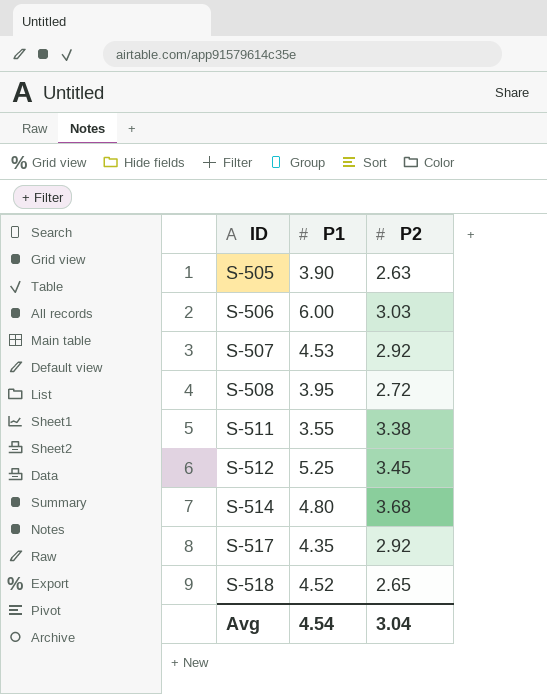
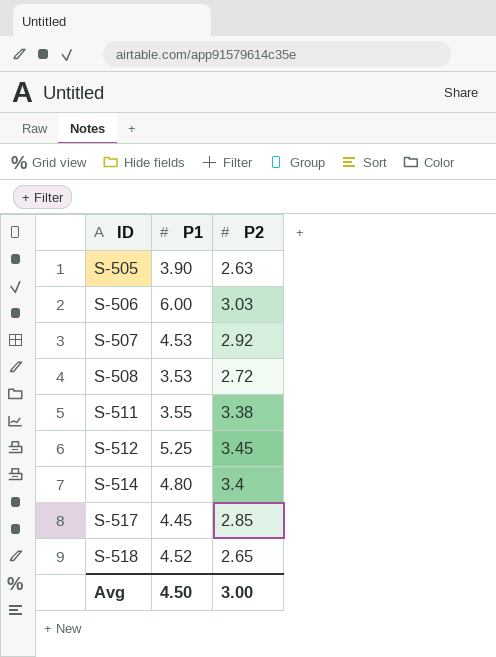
S-508 | P1: 3.95 -> 3.53
S-514 | P2: 3.68 -> 3.4
S-517 | P1: 4.35 -> 4.45
S-517 | P2: 2.92 -> 2.85
Avg | P1: 4.54 -> 4.50
Avg | P2: 3.04 -> 3.00

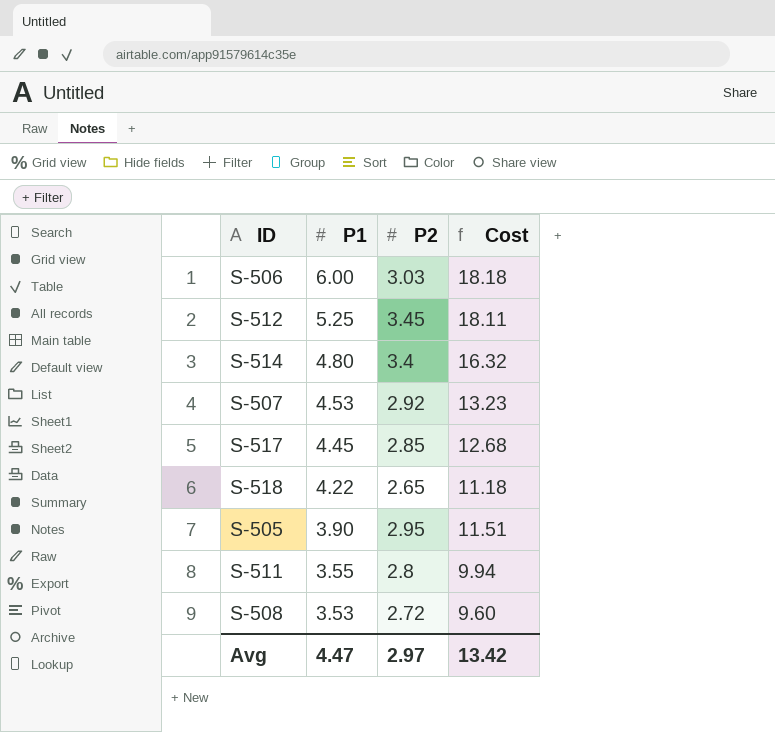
row order: ID ascending -> P1 descending
column Cost | formula: none -> [P1] * [P2]
S-518 | P1: 4.52 -> 4.22
S-505 | P2: 2.63 -> 2.95
S-511 | P2: 3.38 -> 2.8
Avg | P1: 4.50 -> 4.47
Avg | P2: 3.00 -> 2.97

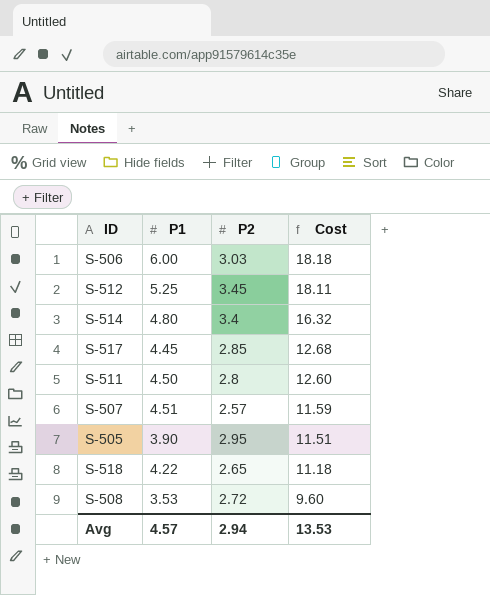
row order: P1 descending -> Cost descending
S-511 | P1: 3.55 -> 4.50
S-511 | Cost: 9.94 -> 12.60
S-507 | P1: 4.53 -> 4.51
S-507 | P2: 2.92 -> 2.57
S-507 | Cost: 13.23 -> 11.59
Avg | P1: 4.47 -> 4.57
Avg | P2: 2.97 -> 2.94
Avg | Cost: 13.42 -> 13.53

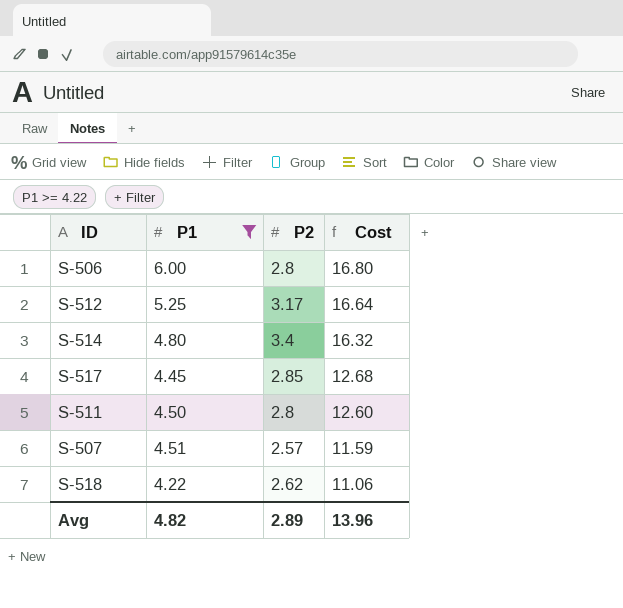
filter: none -> P1 >= 4.22
S-506 | P2: 3.03 -> 2.8
S-506 | Cost: 18.18 -> 16.80
S-512 | P2: 3.45 -> 3.17
S-512 | Cost: 18.11 -> 16.64
S-518 | P2: 2.65 -> 2.62
S-518 | Cost: 11.18 -> 11.06
Avg | P1: 4.57 -> 4.82
Avg | P2: 2.94 -> 2.89
Avg | Cost: 13.53 -> 13.96

